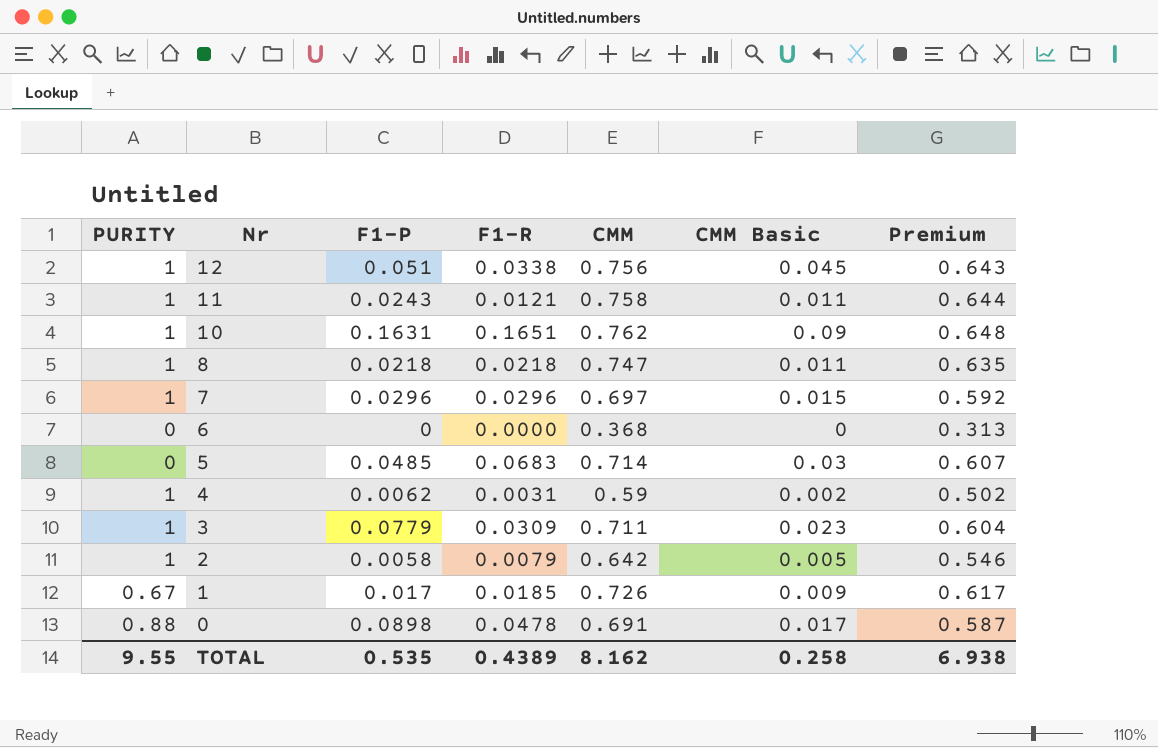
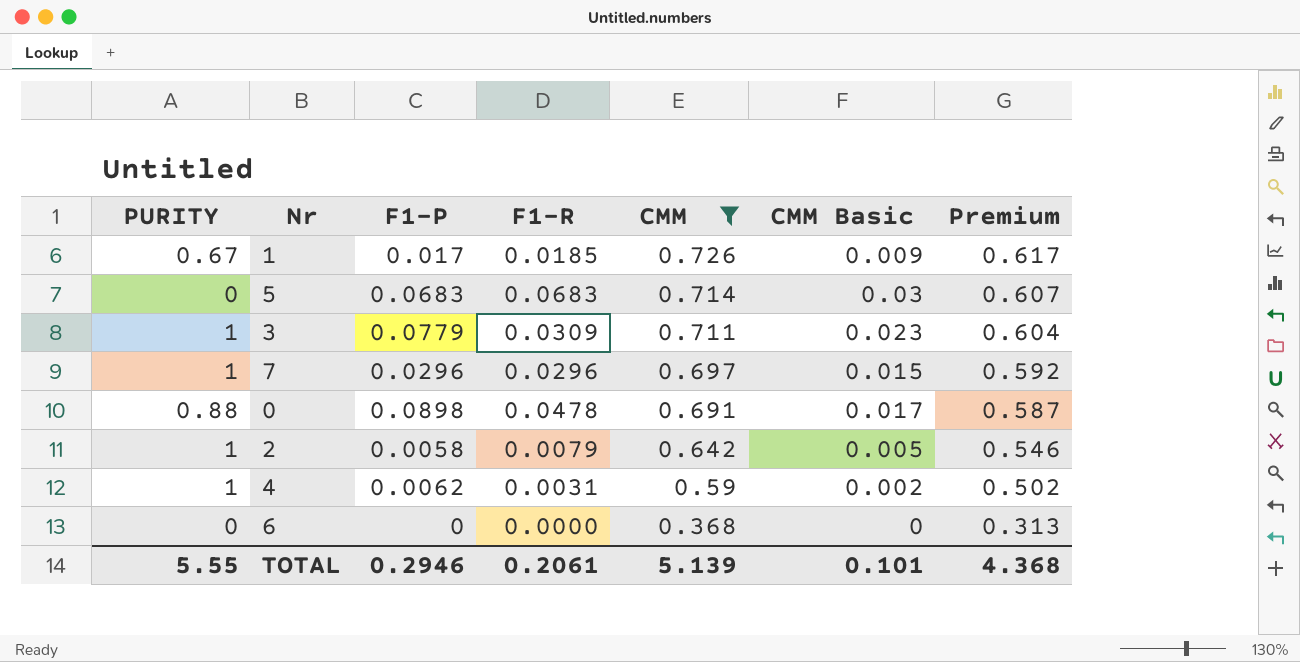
filter: none -> CMM <= 0.726
row order: Nr descending -> CMM descending
5 | F1-P: 0.0485 -> 0.0683
TOTAL | PURITY: 9.55 -> 5.55
TOTAL | F1-P: 0.535 -> 0.2946
TOTAL | F1-R: 0.4389 -> 0.2061
TOTAL | CMM: 8.162 -> 5.139
TOTAL | CMM Basic: 0.258 -> 0.101
TOTAL | Premium: 6.938 -> 4.368

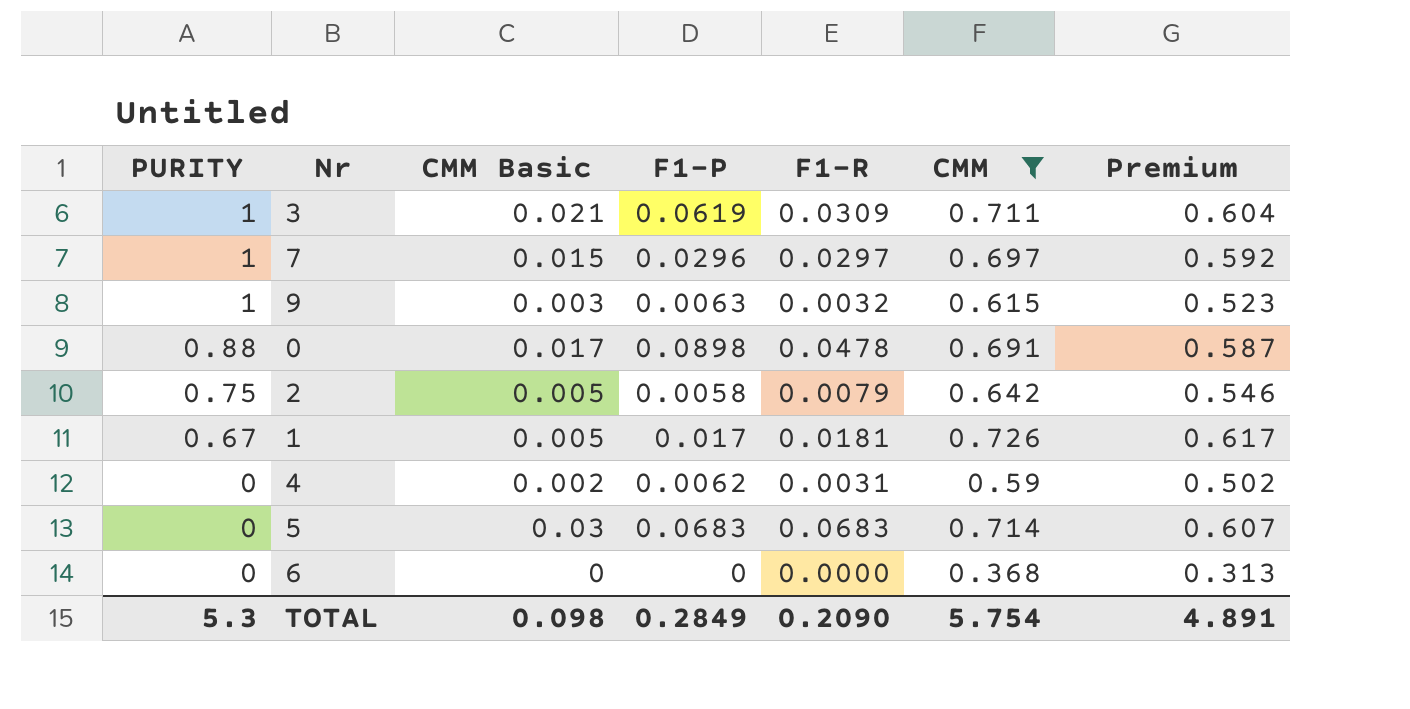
row order: CMM descending -> PURITY descending
column CMM Basic | position: 6 -> 3
3 | CMM Basic: 0.023 -> 0.021
3 | F1-P: 0.0779 -> 0.0619
7 | F1-R: 0.0296 -> 0.0297
row 9: none -> 1 | 0.003 | 0.0063 | 0.0032 | 0.615 | 0.523
2 | PURITY: 1 -> 0.75
1 | CMM Basic: 0.009 -> 0.005
1 | F1-R: 0.0185 -> 0.0181
4 | PURITY: 1 -> 0
TOTAL | PURITY: 5.55 -> 5.3
TOTAL | CMM Basic: 0.101 -> 0.098
TOTAL | F1-P: 0.2946 -> 0.2849
TOTAL | F1-R: 0.2061 -> 0.2090
TOTAL | CMM: 5.139 -> 5.754
TOTAL | Premium: 4.368 -> 4.891

